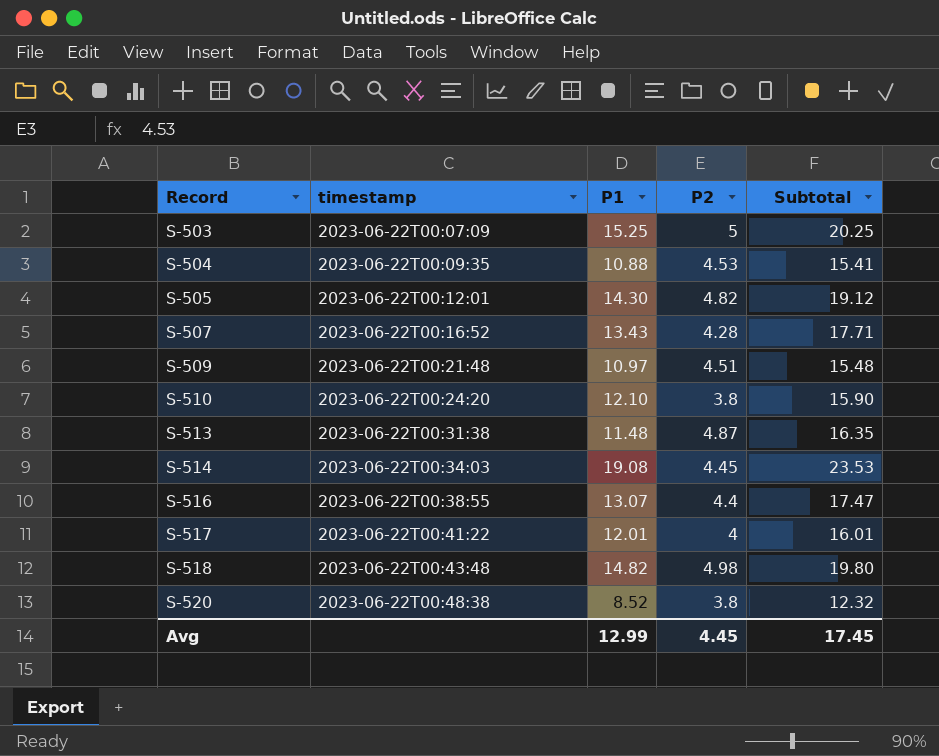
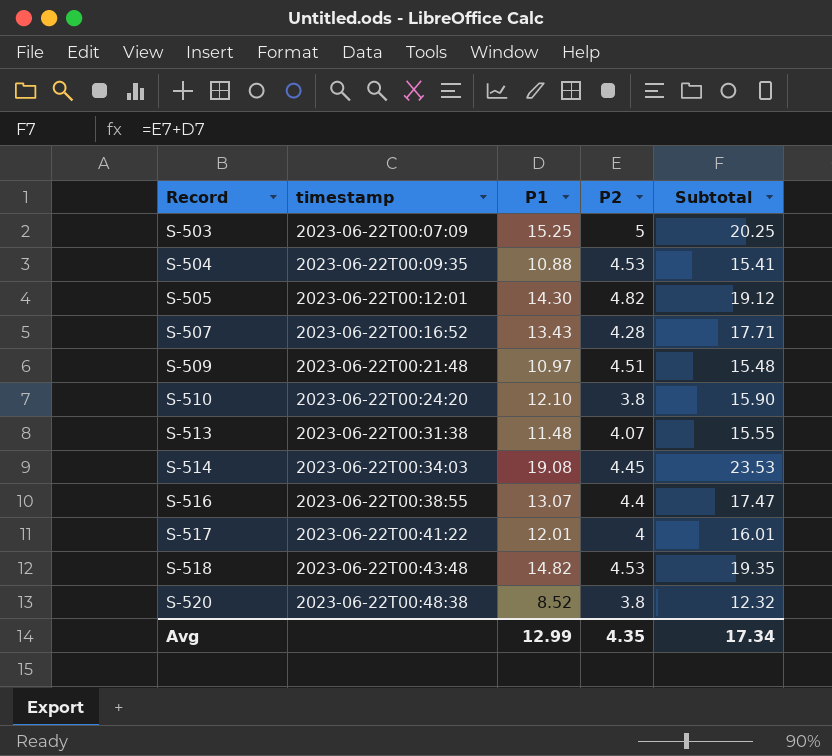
S-513 | P2: 4.87 -> 4.07
S-513 | Subtotal: 16.35 -> 15.55
S-518 | P2: 4.98 -> 4.53
S-518 | Subtotal: 19.80 -> 19.35
Avg | P2: 4.45 -> 4.35
Avg | Subtotal: 17.45 -> 17.34

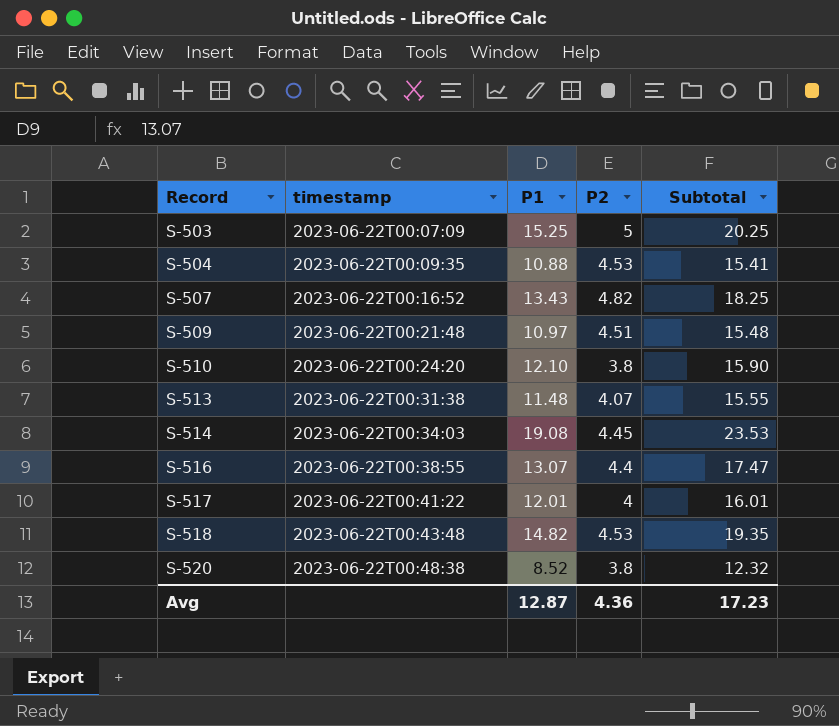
row S-505: 2023-06-22T00:12:01 | 14.30 | 4.82 | 19.12 -> none
S-507 | P2: 4.28 -> 4.82
S-507 | Subtotal: 17.71 -> 18.25
Avg | P1: 12.99 -> 12.87
Avg | P2: 4.35 -> 4.36
Avg | Subtotal: 17.34 -> 17.23

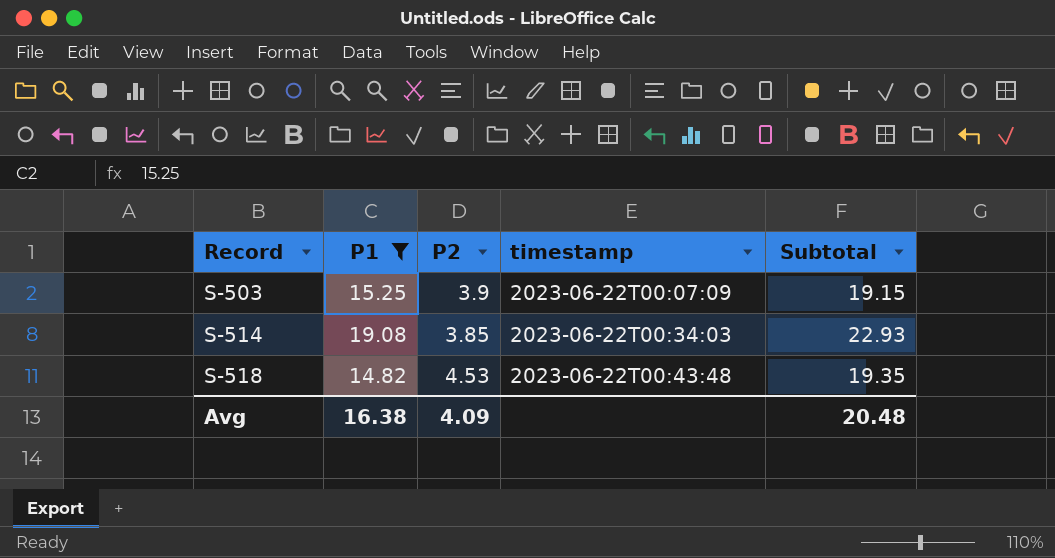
filter: none -> P1 >= 14.82
column timestamp | position: 2 -> 4
S-503 | P2: 5 -> 3.9
S-503 | Subtotal: 20.25 -> 19.15
S-514 | P2: 4.45 -> 3.85
S-514 | Subtotal: 23.53 -> 22.93
Avg | P1: 12.87 -> 16.38
Avg | P2: 4.36 -> 4.09
Avg | Subtotal: 17.23 -> 20.48

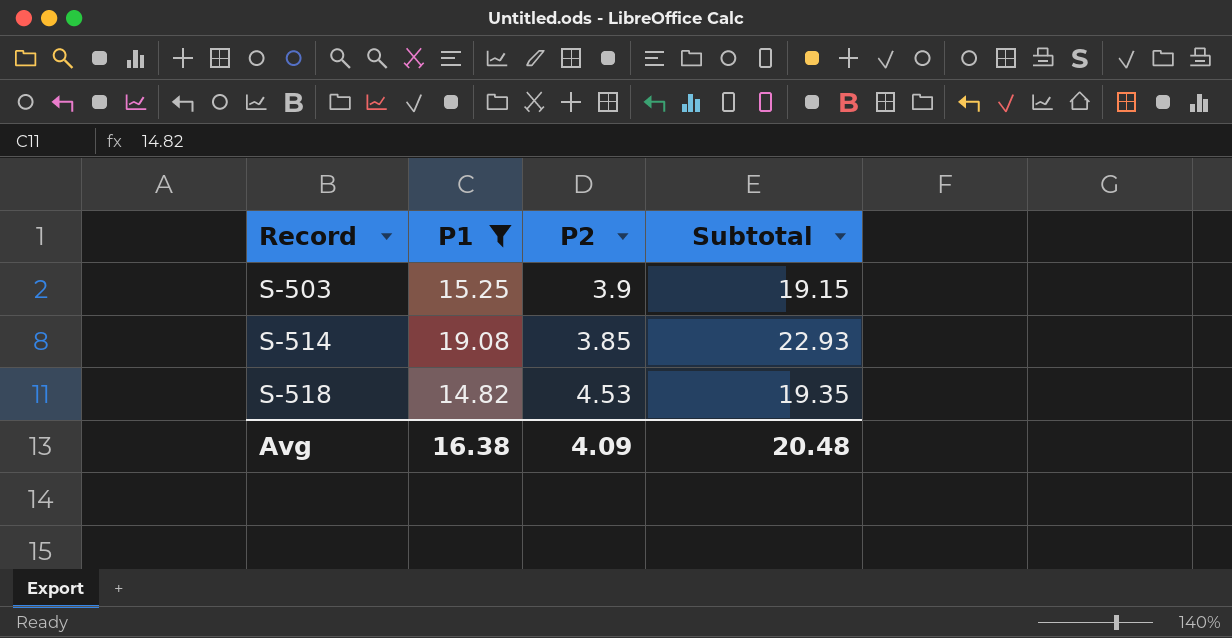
column timestamp | position: 4 -> none

